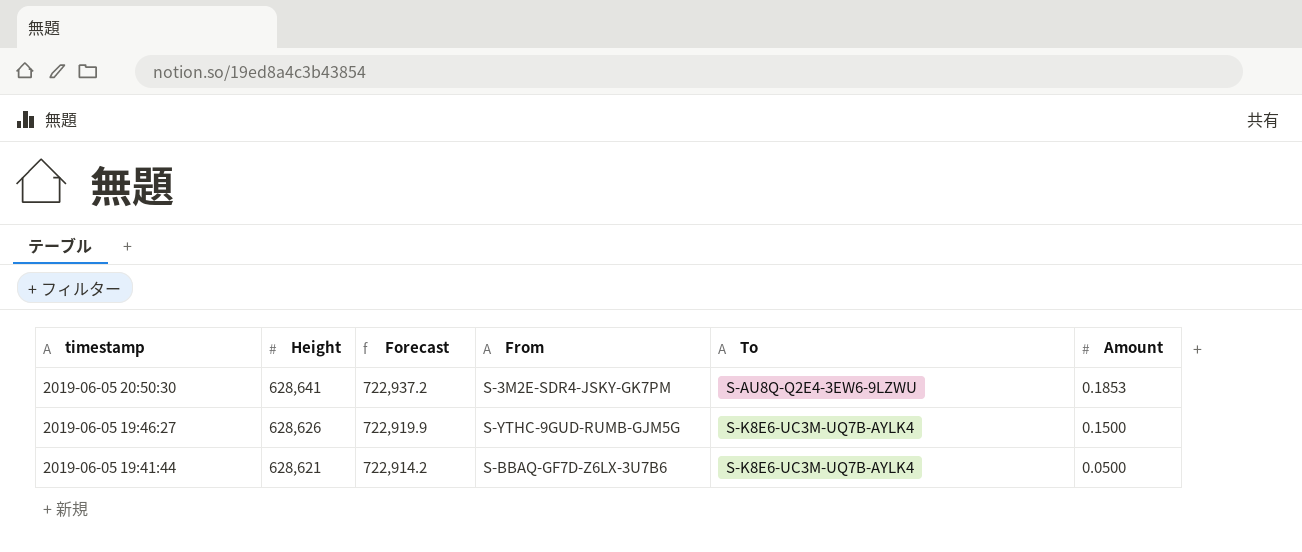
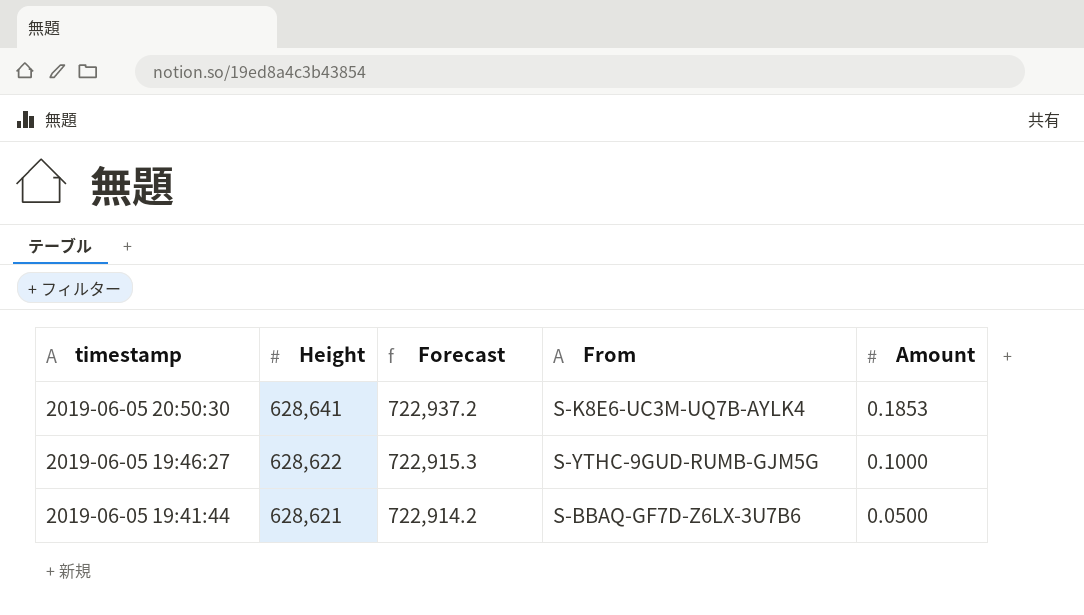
column To | position: 5 -> none
2019-06-05 20:50:30 | From: S-3M2E-SDR4-JSKY-GK7PM -> S-K8E6-UC3M-UQ7B-AYLK4
2019-06-05 19:46:27 | Height: 628,626 -> 628,622
2019-06-05 19:46:27 | Forecast: 722,919.9 -> 722,915.3
2019-06-05 19:46:27 | Amount: 0.1500 -> 0.1000

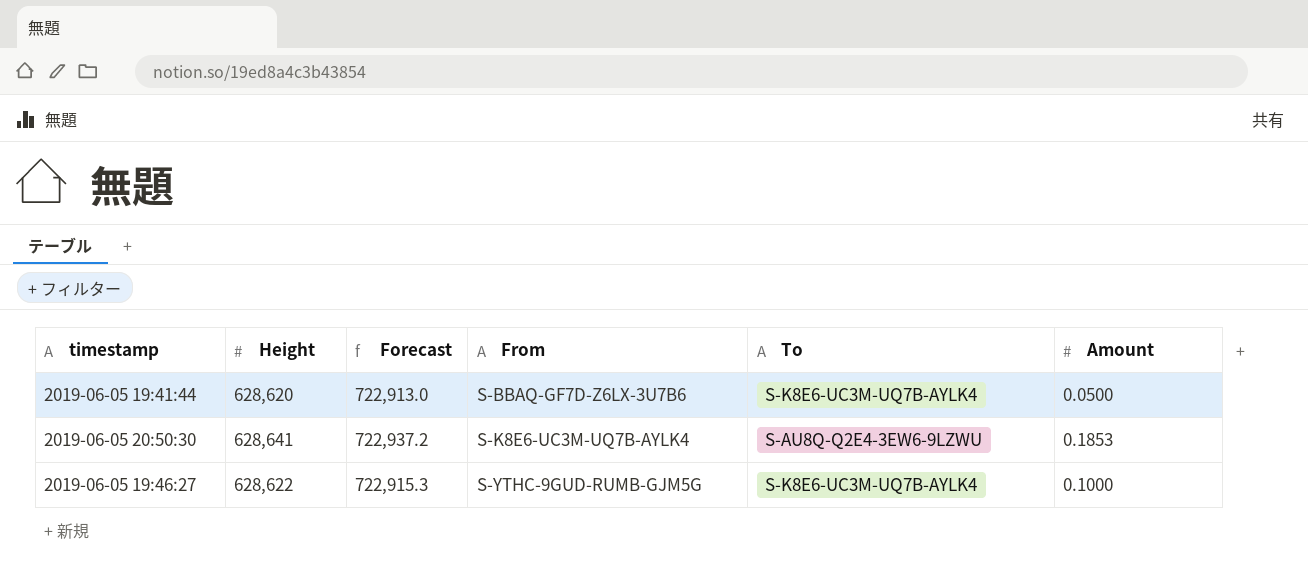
row order: timestamp descending -> From ascending
column To | position: none -> 5
2019-06-05 19:41:44 | Height: 628,621 -> 628,620
2019-06-05 19:41:44 | Forecast: 722,914.2 -> 722,913.0

